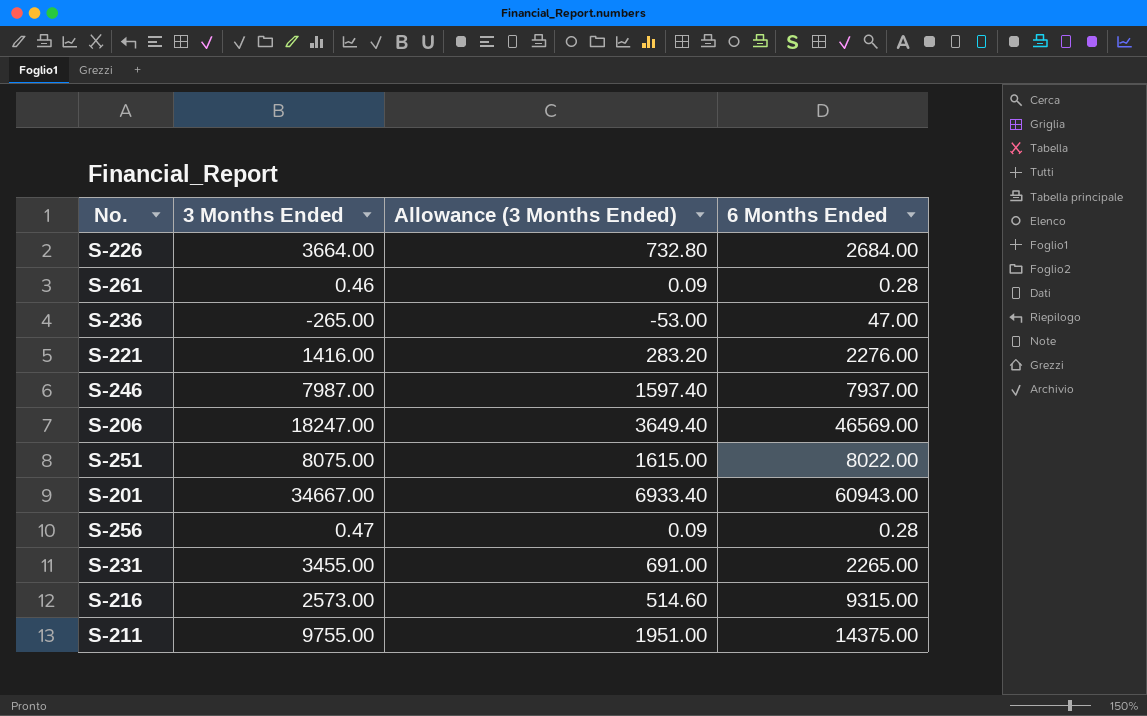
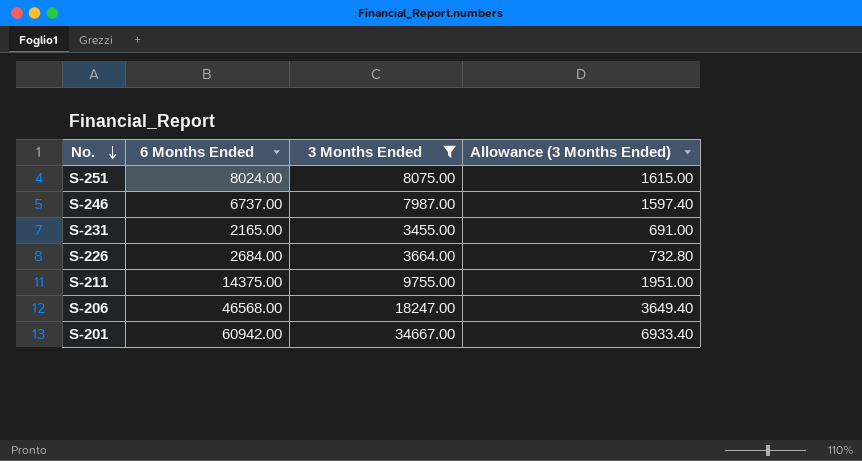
filter: none -> 3 Months Ended >= 3455.00
row order: none -> No. descending
column 6 Months Ended | position: 4 -> 2
S-251 | 6 Months Ended: 8022.00 -> 8024.00
S-246 | 6 Months Ended: 7937.00 -> 6737.00
S-231 | 6 Months Ended: 2265.00 -> 2165.00
S-206 | 6 Months Ended: 46569.00 -> 46568.00
S-201 | 6 Months Ended: 60943.00 -> 60942.00

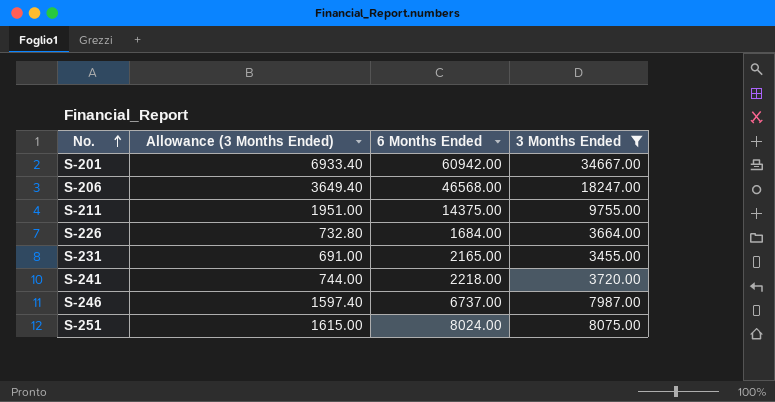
row order: No. descending -> No. ascending
column Allowance (3 Months Ended) | position: 4 -> 2
S-226 | 6 Months Ended: 2684.00 -> 1684.00
row S-241: none -> 744.00 | 2218.00 | 3720.00

